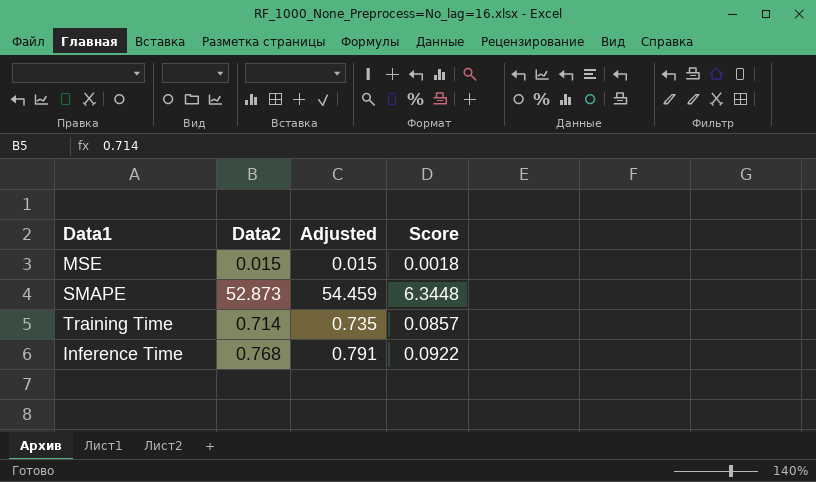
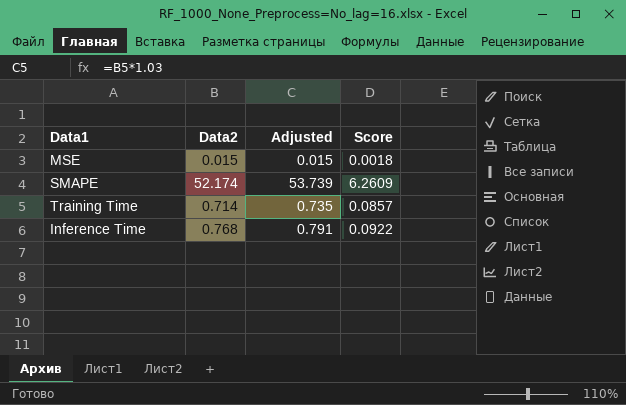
SMAPE | Data2: 52.873 -> 52.174
SMAPE | Adjusted: 54.459 -> 53.739
SMAPE | Score: 6.3448 -> 6.2609

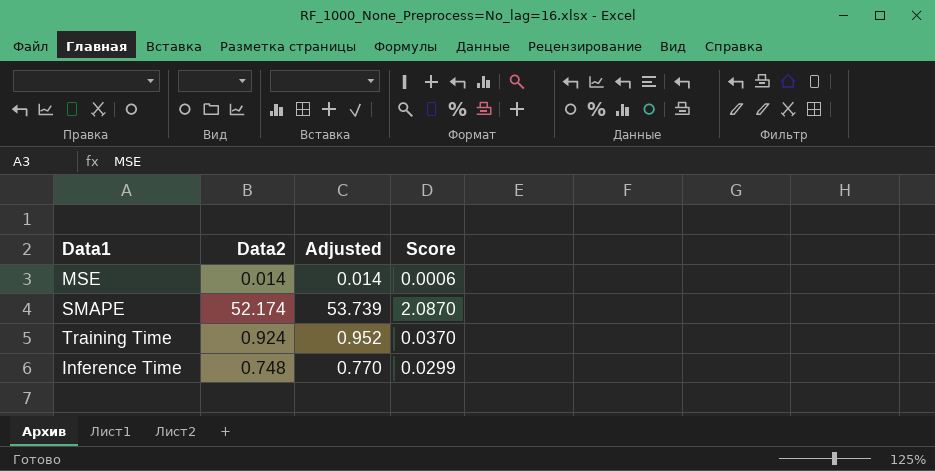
column Score | formula: [Data2] * 0.12 -> [Data2] * 0.04
MSE | Data2: 0.015 -> 0.014
MSE | Adjusted: 0.015 -> 0.014
Training Time | Data2: 0.714 -> 0.924
Training Time | Adjusted: 0.735 -> 0.952
Inference Time | Data2: 0.768 -> 0.748
Inference Time | Adjusted: 0.791 -> 0.770

